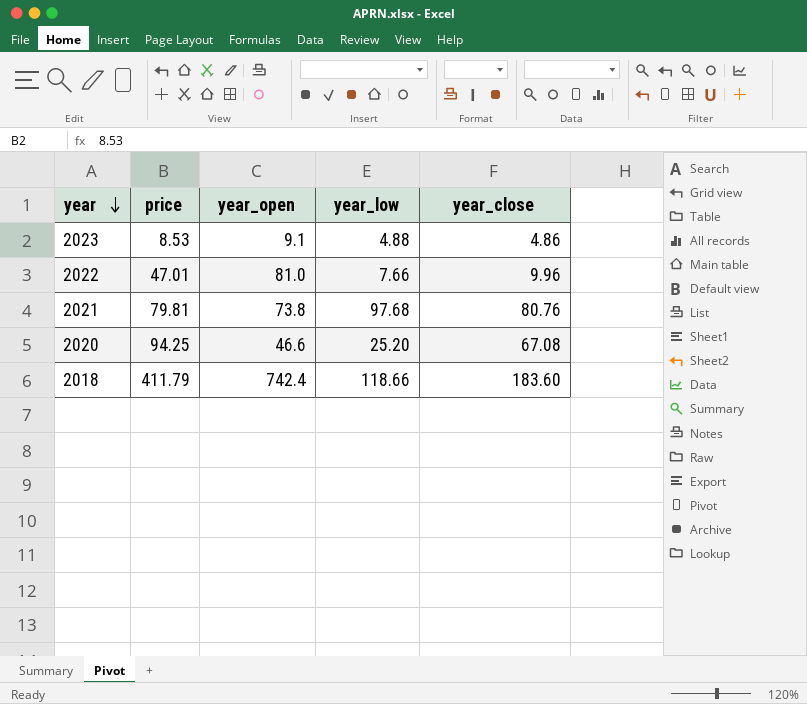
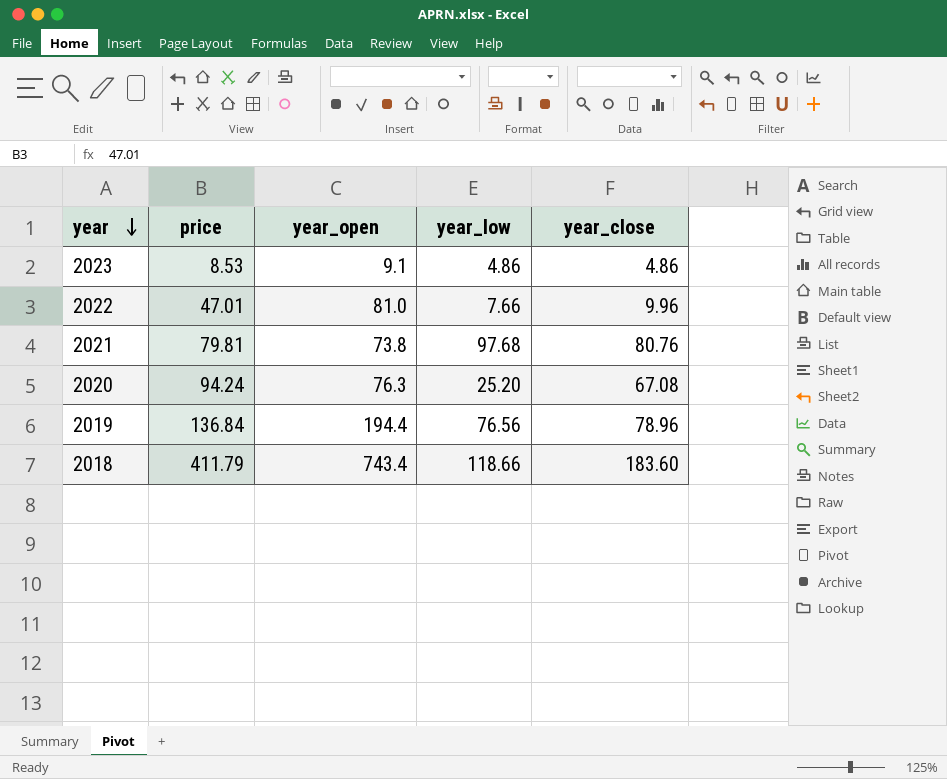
2023 | year_low: 4.88 -> 4.86
2020 | price: 94.25 -> 94.24
2020 | year_open: 46.6 -> 76.3
row 2019: none -> 136.84 | 194.4 | 76.56 | 78.96
2018 | year_open: 742.4 -> 743.4

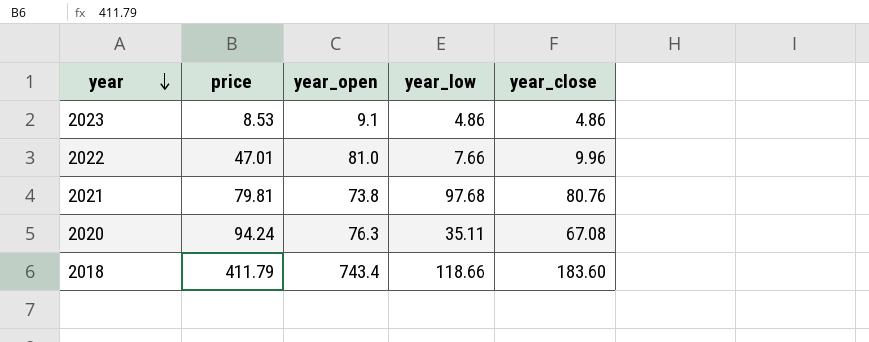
row 2019: 136.84 | 194.4 | 76.56 | 78.96 -> none
2020 | year_low: 25.20 -> 35.11

